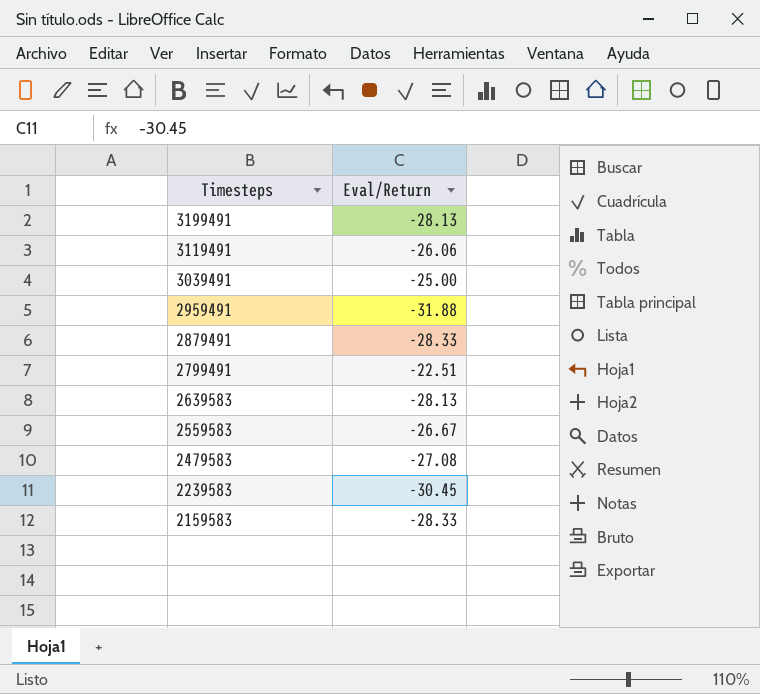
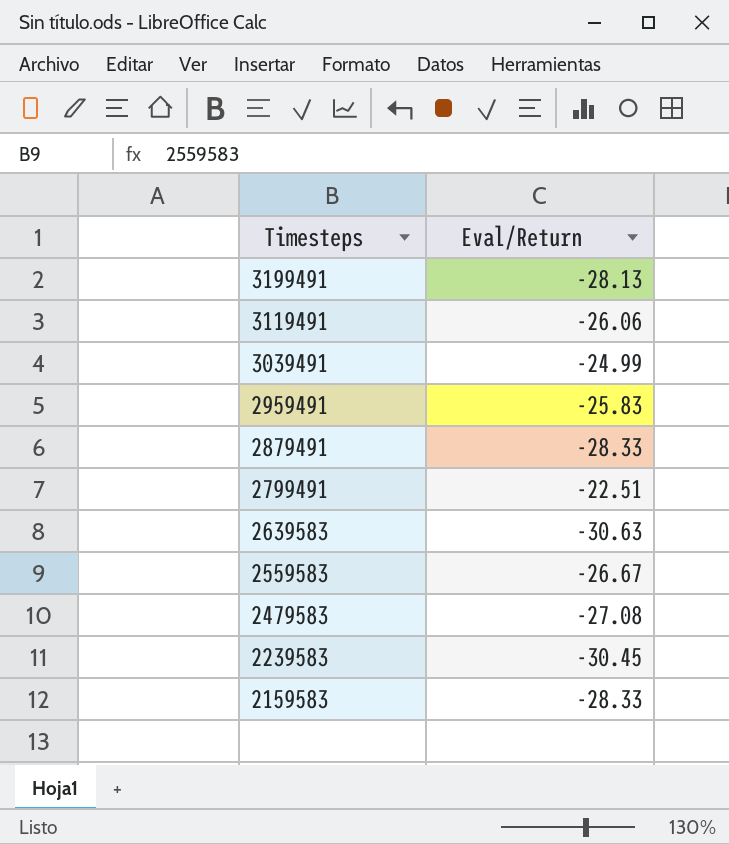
3039491 | Eval/Return: -25.00 -> -24.99
2959491 | Eval/Return: -31.88 -> -25.83
2639583 | Eval/Return: -28.13 -> -30.63

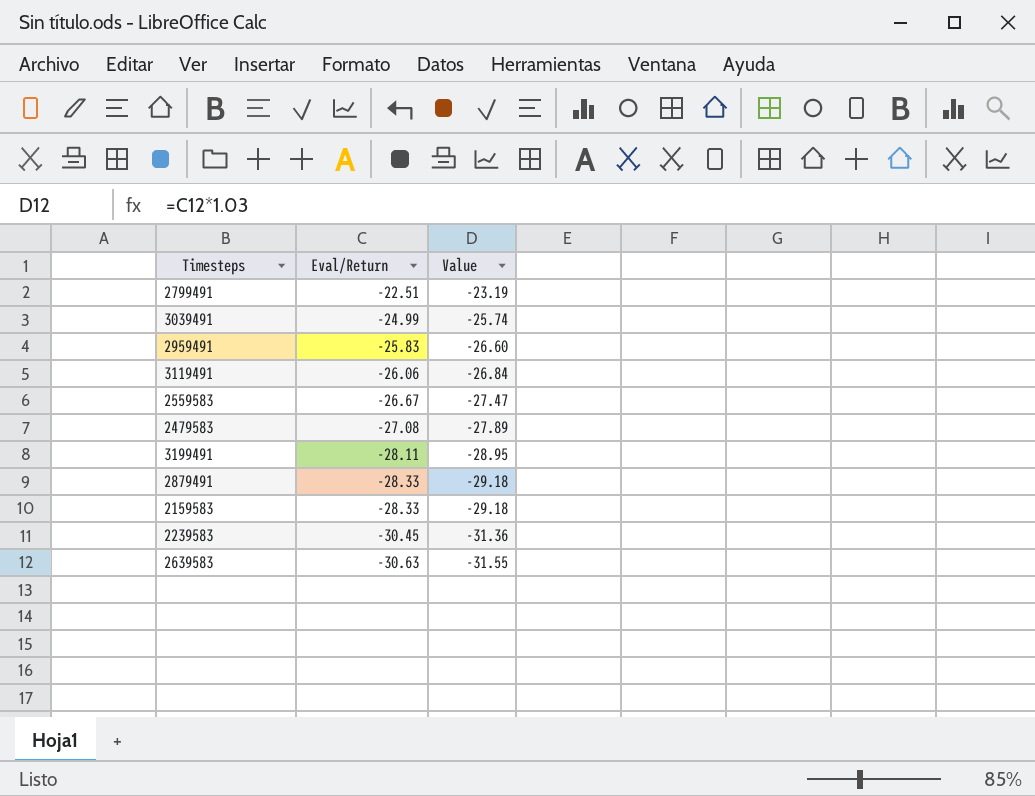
row order: Timesteps descending -> Eval/Return descending
column Value | formula: none -> [Eval/Return] * 1.03
3199491 | Eval/Return: -28.13 -> -28.11

